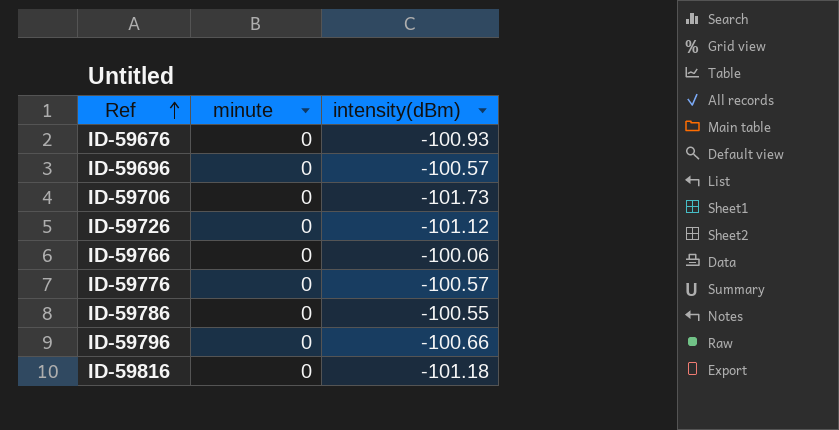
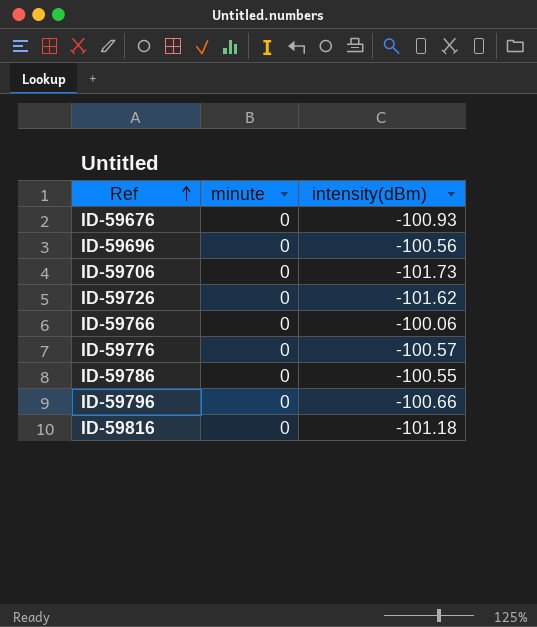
ID-59696 | intensity(dBm): -100.57 -> -100.56
ID-59726 | intensity(dBm): -101.12 -> -101.62

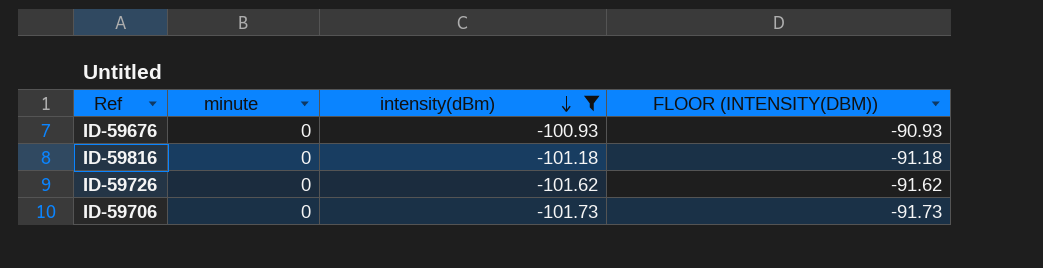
filter: none -> intensity(dBm) <= -100.93
row order: Ref ascending -> intensity(dBm) descending
column FLOOR (INTENSITY(DBM)) | formula: none -> [intensity(dBm)] + 10

